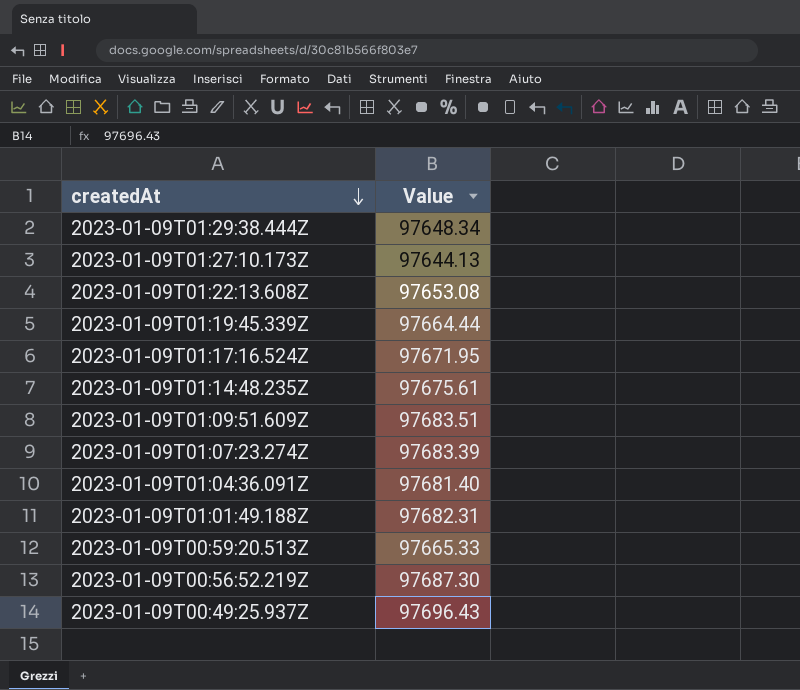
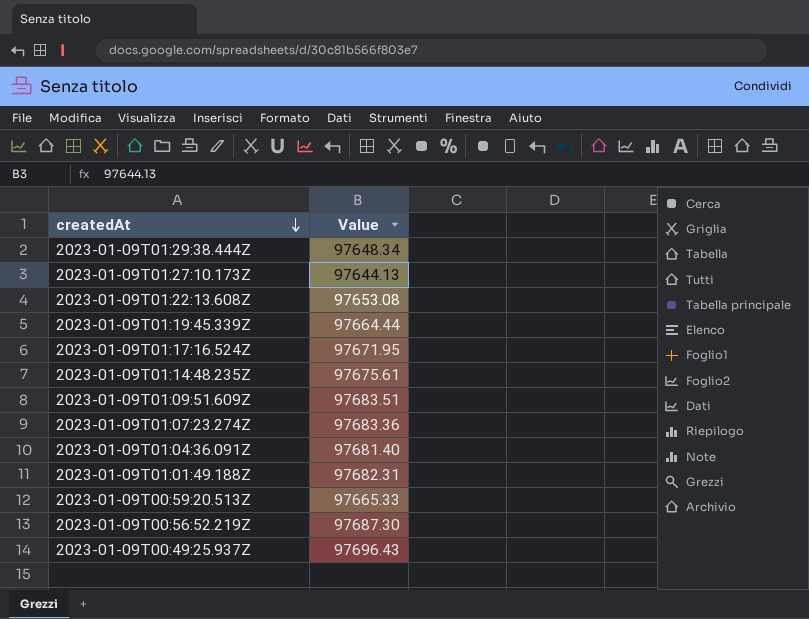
2023-01-09T01:07:23.274Z | Value: 97683.39 -> 97683.36

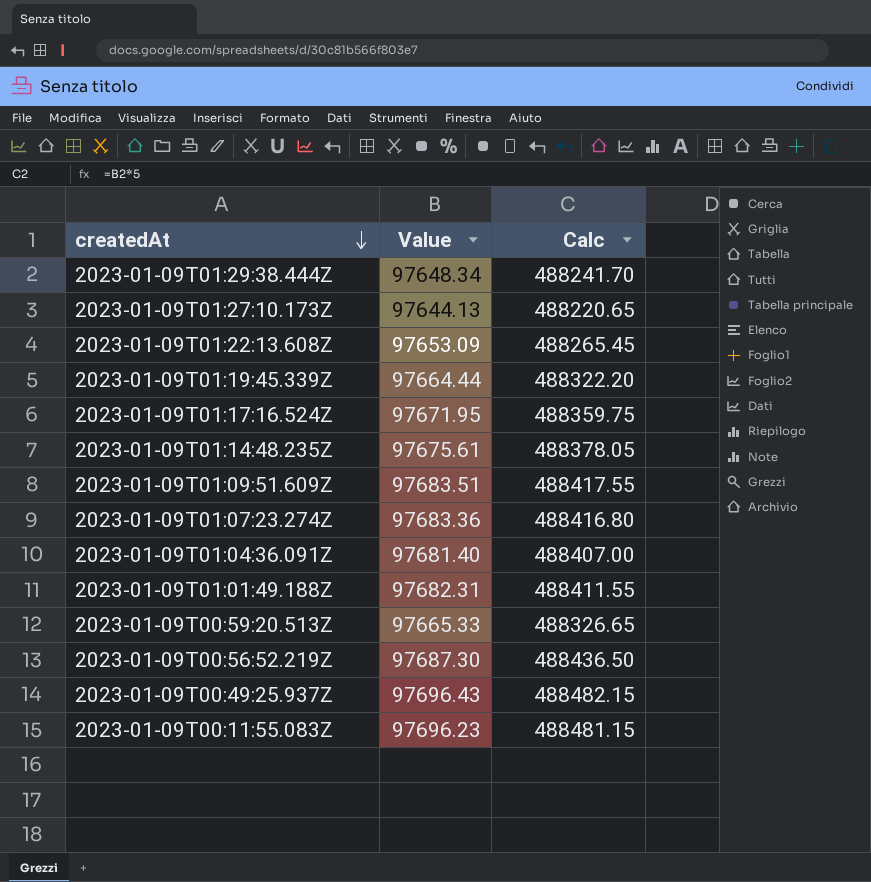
column Calc | formula: none -> [Value] * 5
2023-01-09T01:22:13.608Z | Value: 97653.08 -> 97653.09
row 2023-01-09T00:11:55.083Z: none -> 97696.23 | 488481.15

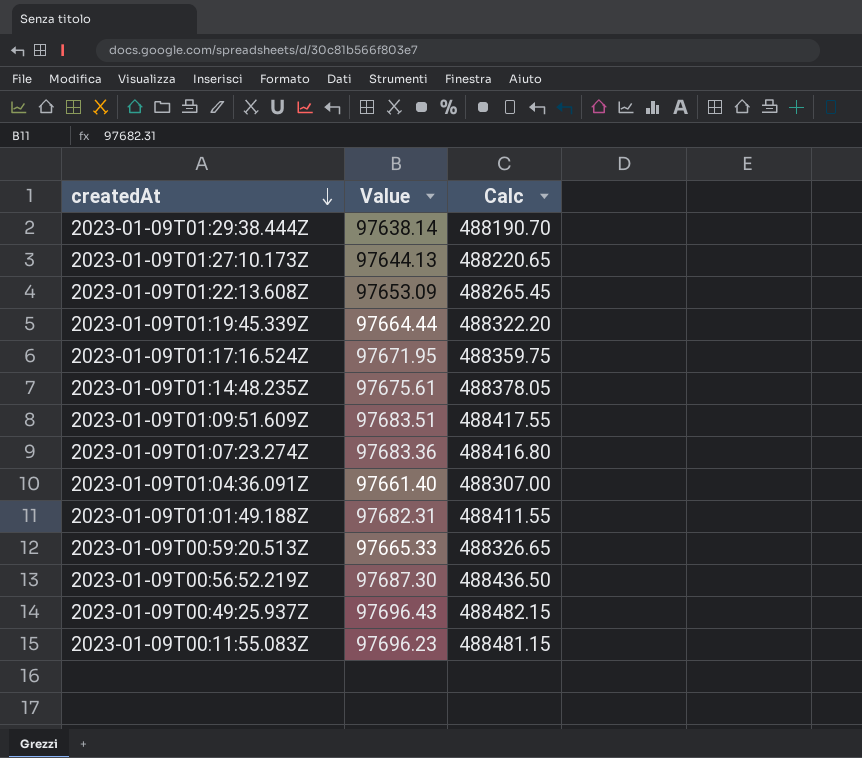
2023-01-09T01:29:38.444Z | Value: 97648.34 -> 97638.14
2023-01-09T01:29:38.444Z | Calc: 488241.70 -> 488190.70
2023-01-09T01:04:36.091Z | Value: 97681.40 -> 97661.40
2023-01-09T01:04:36.091Z | Calc: 488407.00 -> 488307.00

